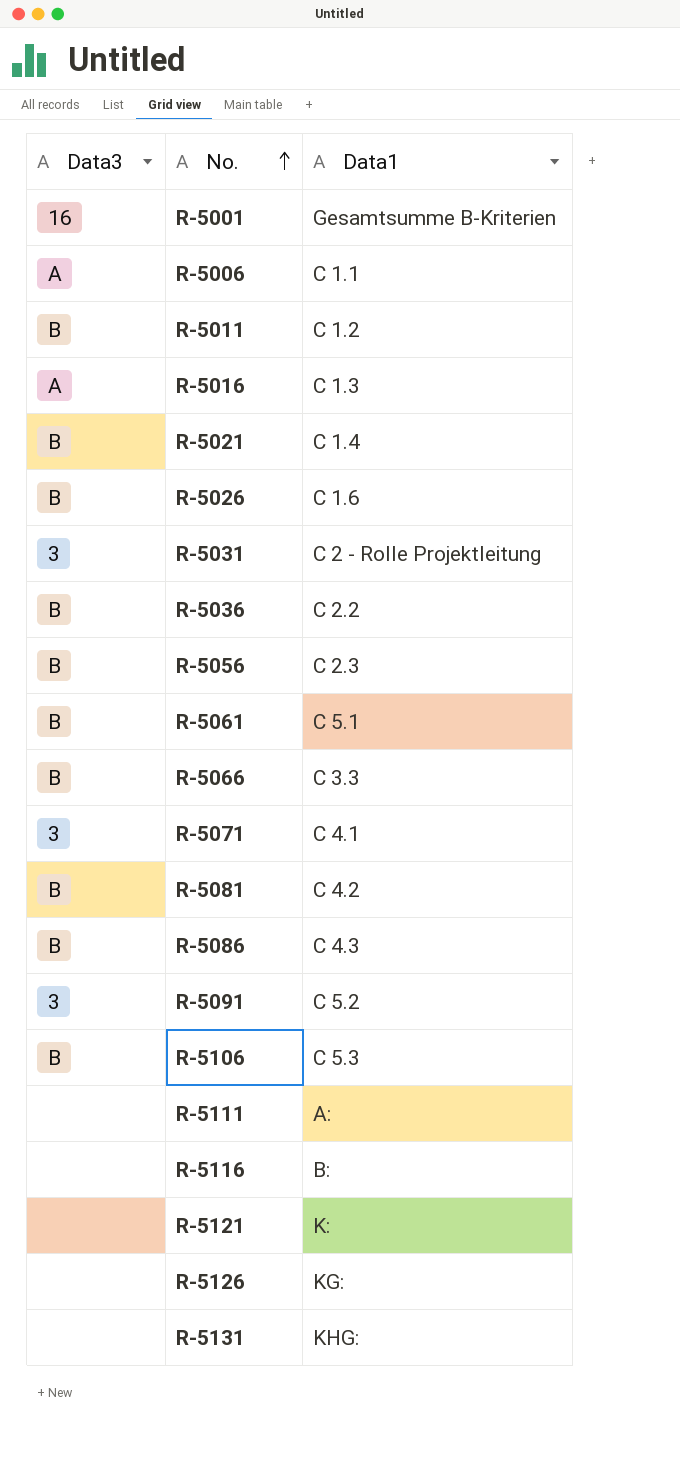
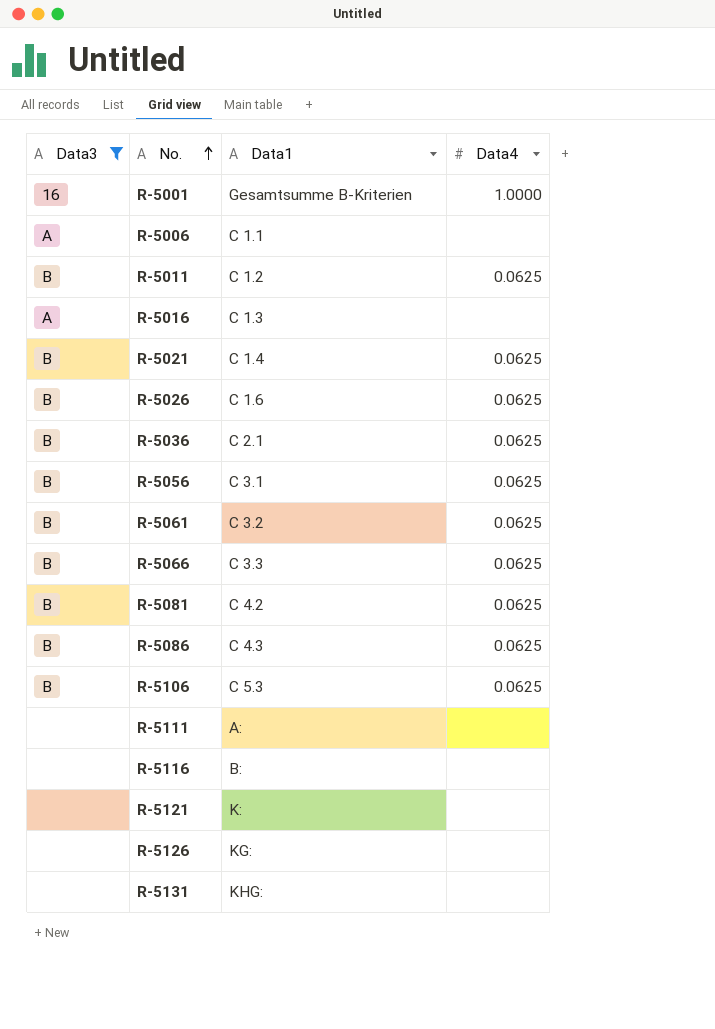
filter: none -> Data3 != 3
column Data4 | position: none -> 4
R-5036 | Data1: C 2.2 -> C 2.1
R-5056 | Data1: C 2.3 -> C 3.1
R-5061 | Data1: C 5.1 -> C 3.2

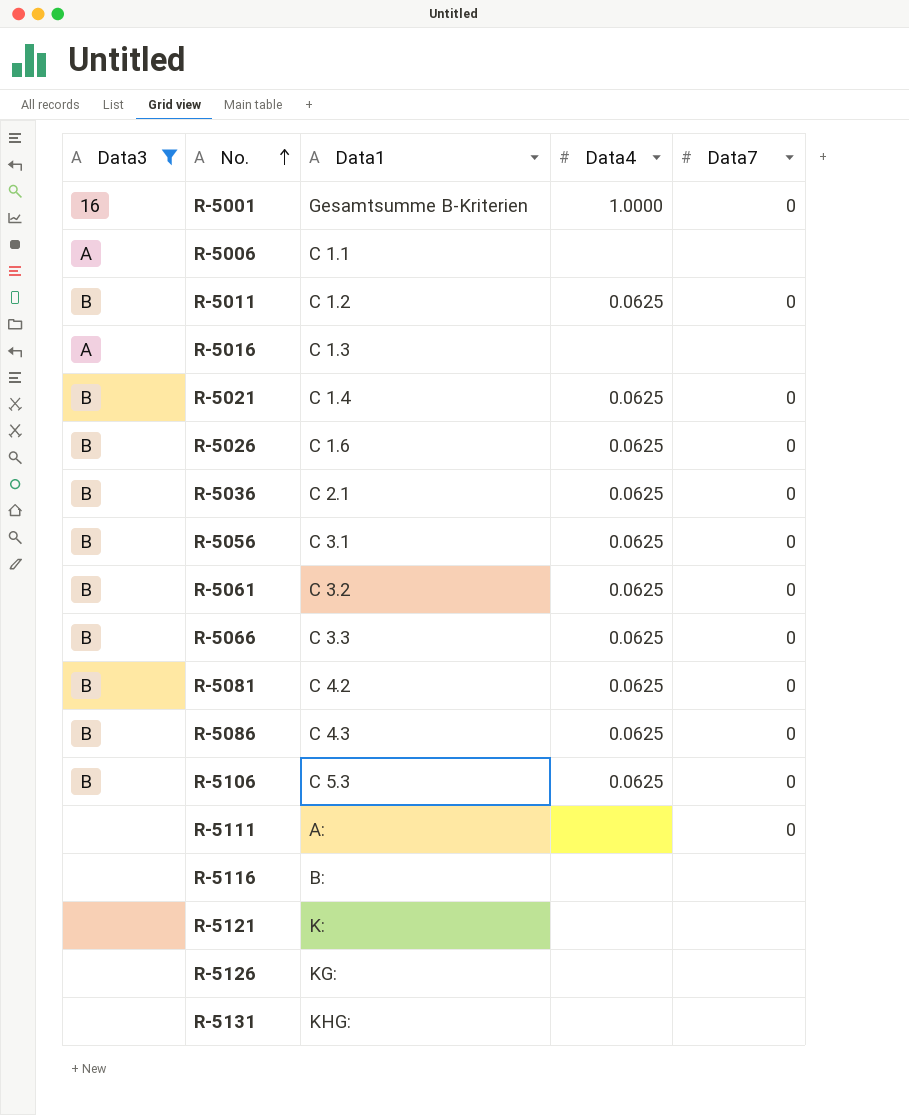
column Data7 | position: none -> 5

